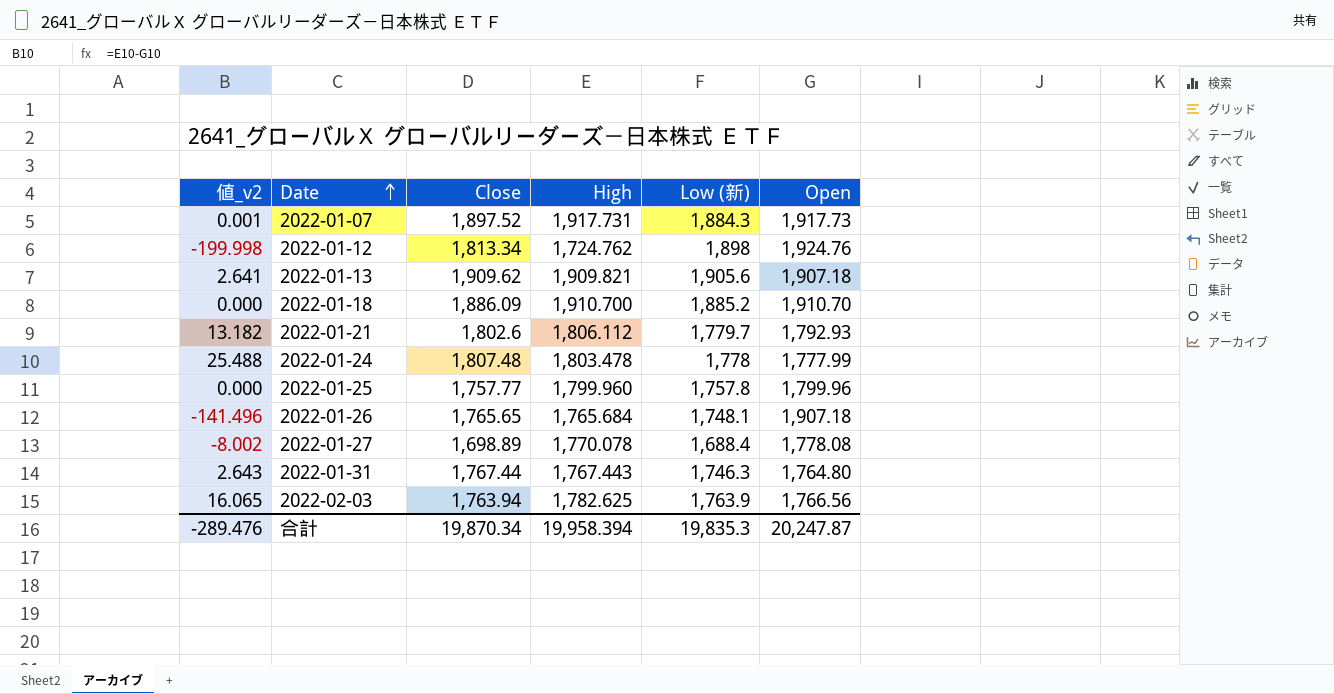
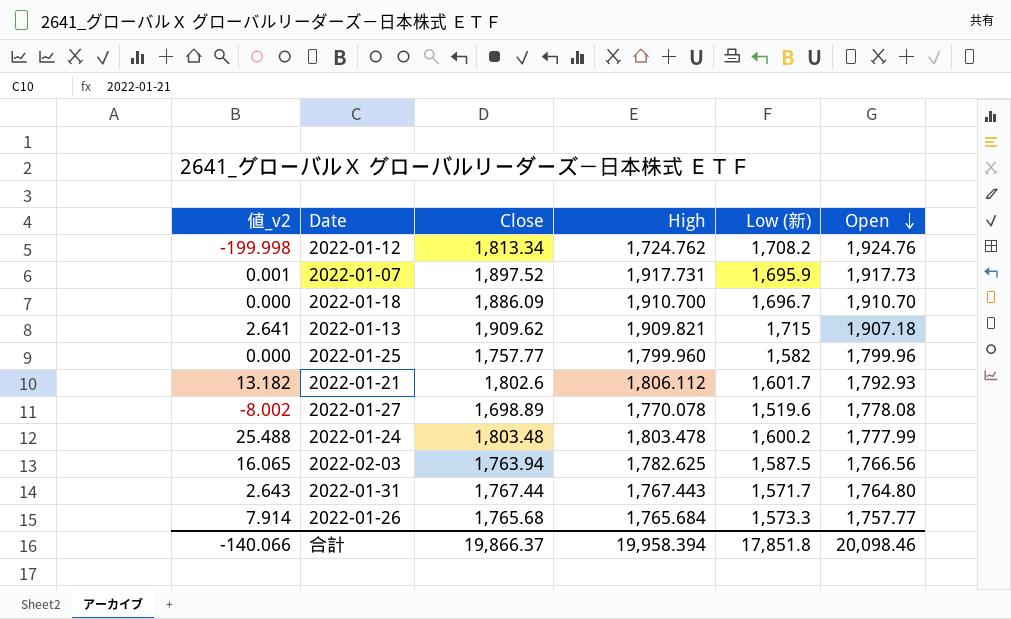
row order: Date ascending -> Open descending
2022-01-12 | Low (新): 1,898 -> 1,708.2
2022-01-07 | Low (新): 1,884.3 -> 1,695.9
2022-01-18 | Low (新): 1,885.2 -> 1,696.7
2022-01-13 | Low (新): 1,905.6 -> 1,715
2022-01-25 | Low (新): 1,757.8 -> 1,582
2022-01-21 | Low (新): 1,779.7 -> 1,601.7
2022-01-27 | Low (新): 1,688.4 -> 1,519.6
2022-01-24 | Close: 1,807.48 -> 1,803.48
2022-01-24 | Low (新): 1,778 -> 1,600.2
2022-02-03 | Low (新): 1,763.9 -> 1,587.5
2022-01-31 | Low (新): 1,746.3 -> 1,571.7
2022-01-26 | 値_v2: -141.496 -> 7.914
2022-01-26 | Close: 1,765.65 -> 1,765.68
2022-01-26 | Low (新): 1,748.1 -> 1,573.3
2022-01-26 | Open: 1,907.18 -> 1,757.77
合計 | 値_v2: -289.476 -> -140.066
合計 | Close: 19,870.34 -> 19,866.37
合計 | Low (新): 19,835.3 -> 17,851.8
合計 | Open: 20,247.87 -> 20,098.46

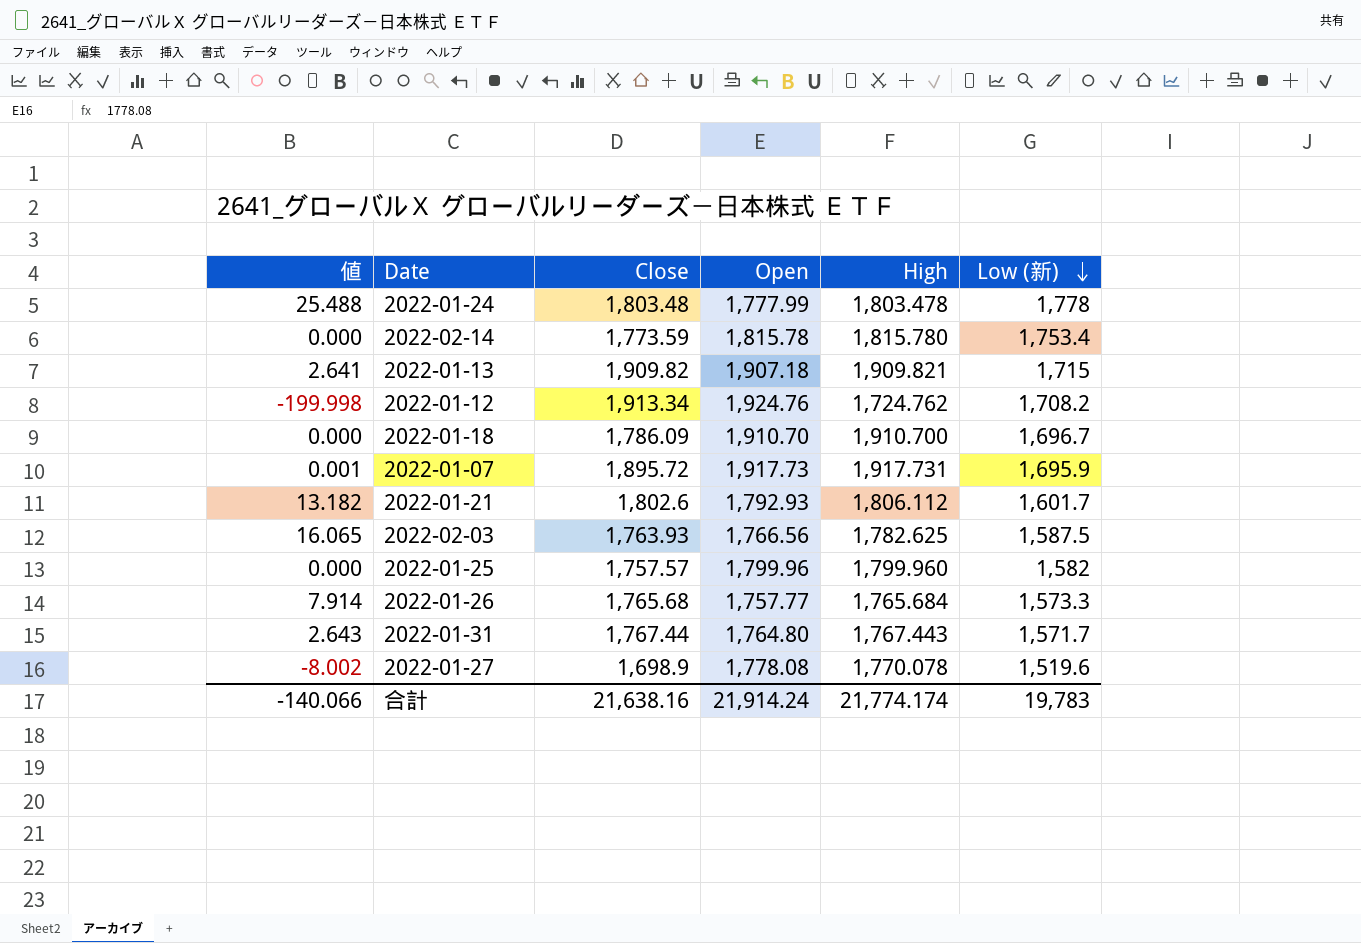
row order: Open descending -> Low (新) descending
column name: 値_v2 -> 値
column Open | position: 6 -> 4
2022-01-24 | Low (新): 1,600.2 -> 1,778
row 2022-02-14: none -> 0.000 | 1,773.59 | 1,815.78 | 1,815.780 | 1,753.4
2022-01-13 | Close: 1,909.62 -> 1,909.82
2022-01-12 | Close: 1,813.34 -> 1,913.34
2022-01-18 | Close: 1,886.09 -> 1,786.09
2022-01-07 | Close: 1,897.52 -> 1,895.72
2022-02-03 | Close: 1,763.94 -> 1,763.93
2022-01-25 | Close: 1,757.77 -> 1,757.57
2022-01-27 | Close: 1,698.89 -> 1,698.9
合計 | Close: 19,866.37 -> 21,638.16
合計 | Open: 20,098.46 -> 21,914.24
合計 | High: 19,958.394 -> 21,774.174
合計 | Low (新): 17,851.8 -> 19,783

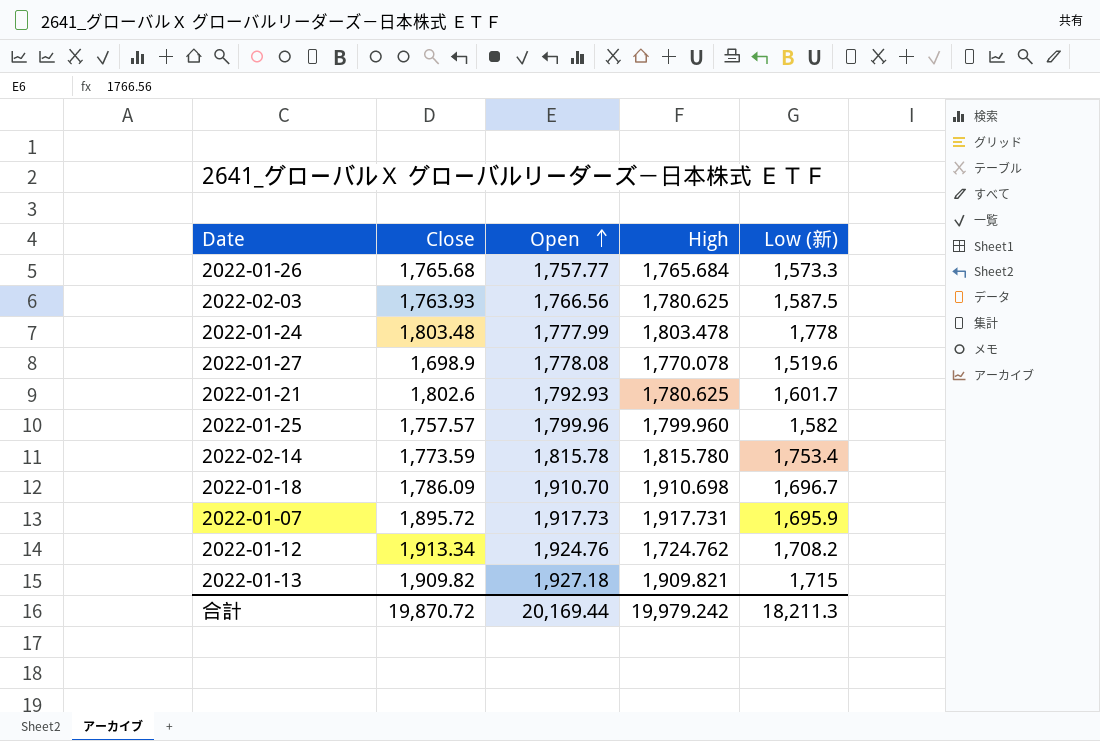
row order: Low (新) descending -> Open ascending
column 値 | formula: [High] - [Open] -> none
row 2022-01-31: 2.643 | 1,767.44 | 1,764.80 | 1,767.443 | 1,571.7 -> none
2022-02-03 | High: 1,782.625 -> 1,780.625
2022-01-21 | High: 1,806.112 -> 1,780.625
2022-01-18 | High: 1,910.700 -> 1,910.698
2022-01-13 | Open: 1,907.18 -> 1,927.18
合計 | Close: 21,638.16 -> 19,870.72
合計 | Open: 21,914.24 -> 20,169.44
合計 | High: 21,774.174 -> 19,979.242
合計 | Low (新): 19,783 -> 18,211.3

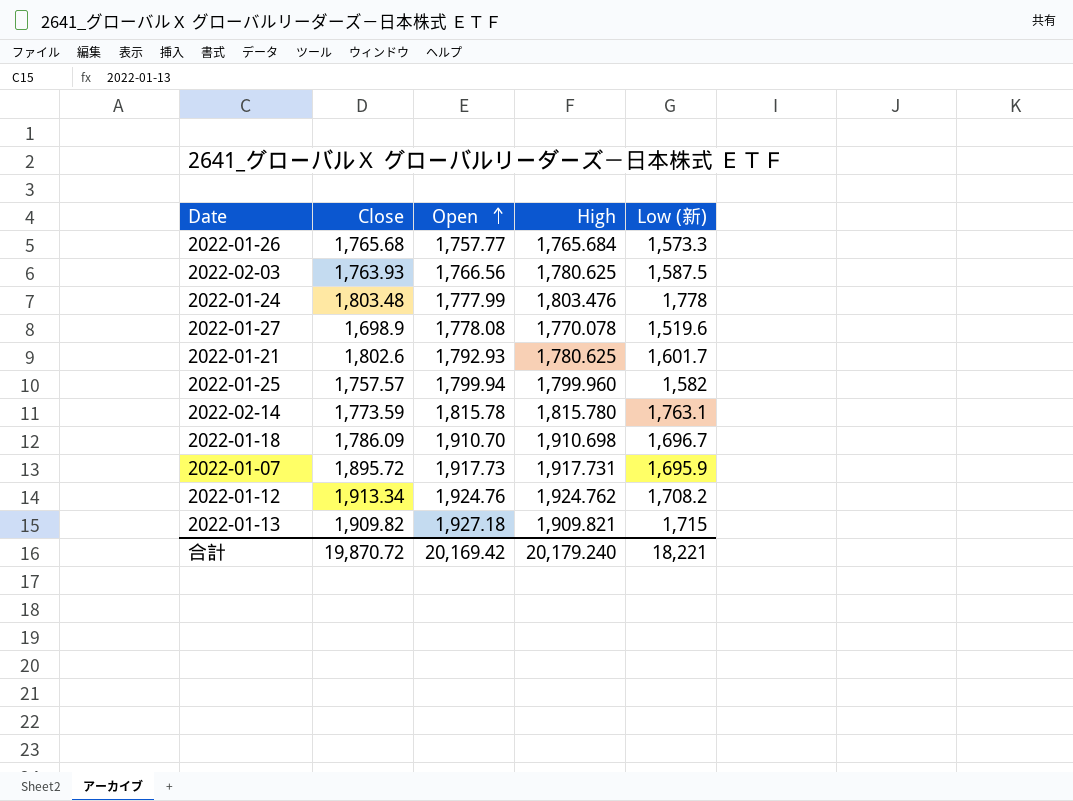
2022-01-24 | High: 1,803.478 -> 1,803.476
2022-01-25 | Open: 1,799.96 -> 1,799.94
2022-02-14 | Low (新): 1,753.4 -> 1,763.1
2022-01-12 | High: 1,724.762 -> 1,924.762
合計 | Open: 20,169.44 -> 20,169.42
合計 | High: 19,979.242 -> 20,179.240
合計 | Low (新): 18,211.3 -> 18,221

